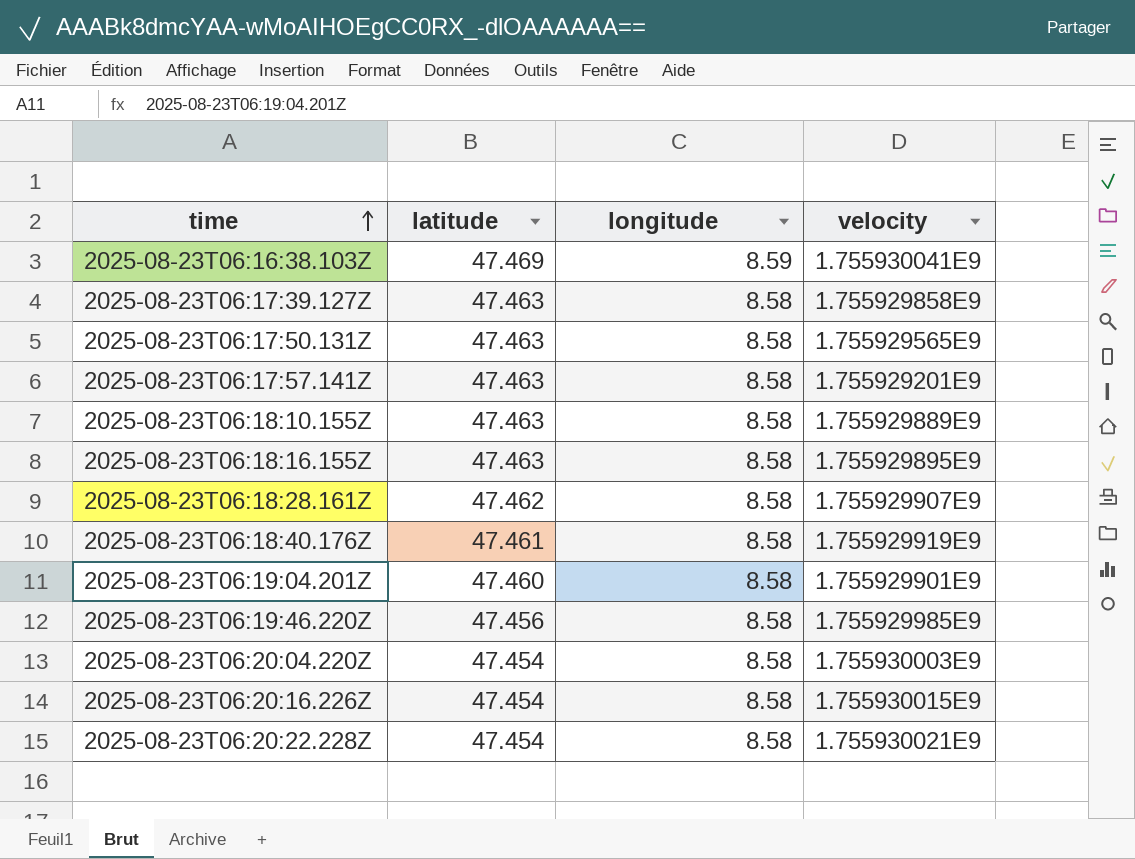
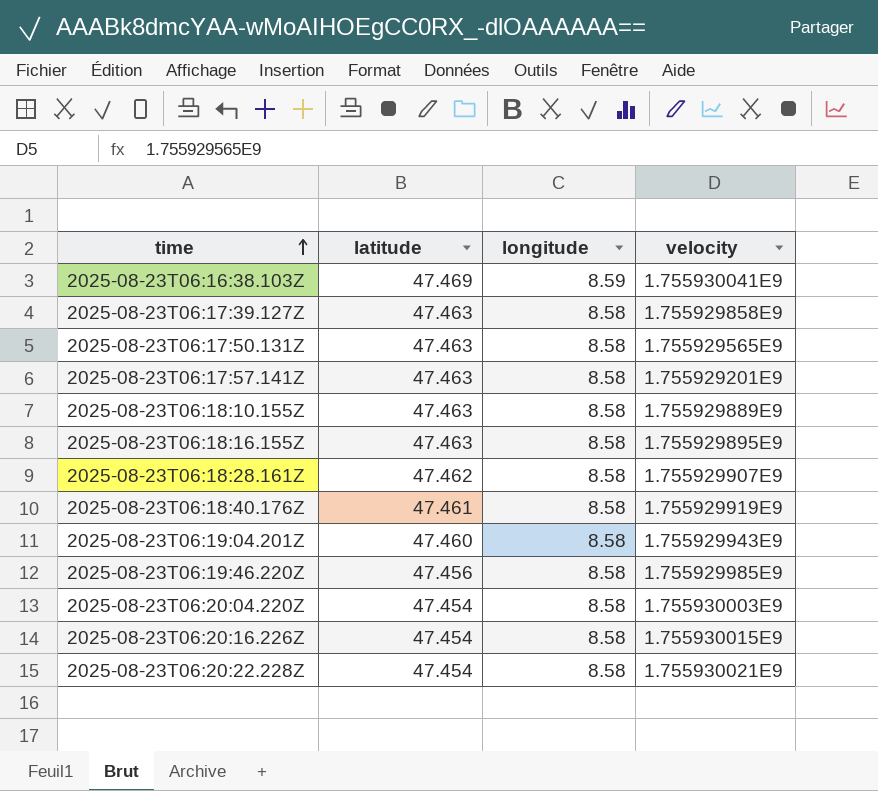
2025-08-23T06:19:04.201Z | velocity: 1.755929901E9 -> 1.755929943E9

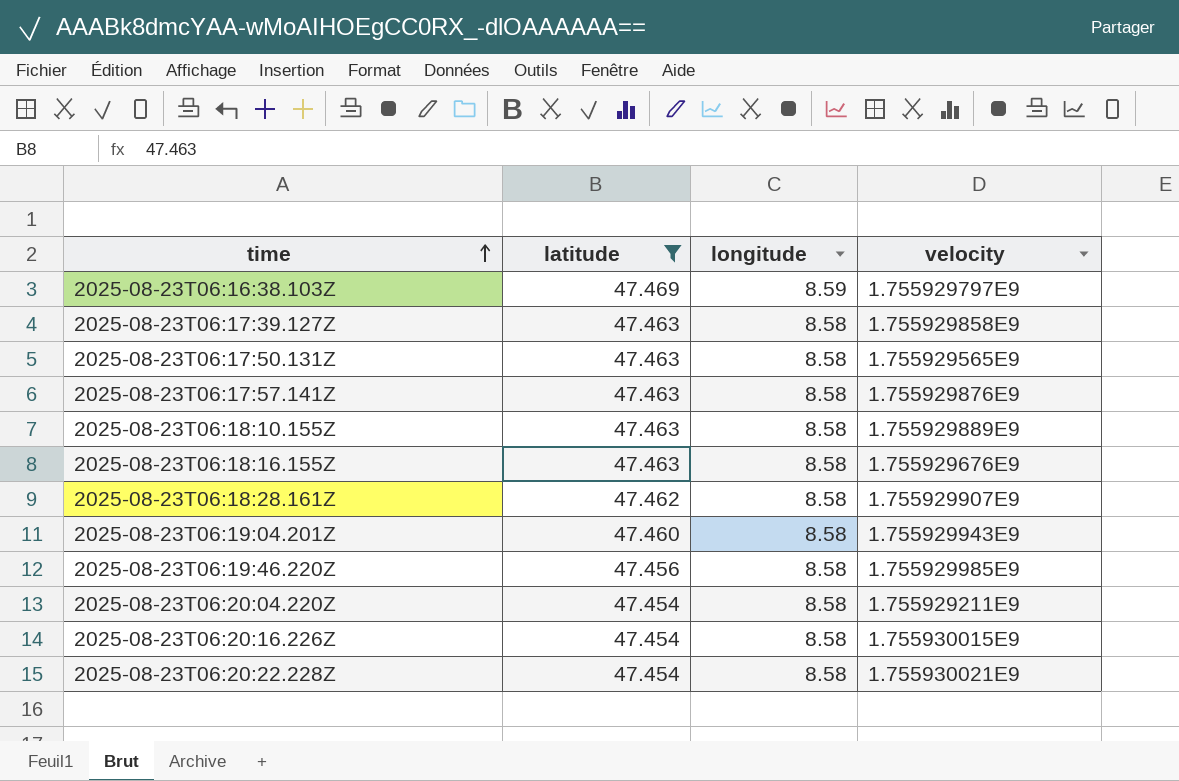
filter: none -> latitude != 47.461
2025-08-23T06:16:38.103Z | velocity: 1.755930041E9 -> 1.755929797E9
2025-08-23T06:17:57.141Z | velocity: 1.755929201E9 -> 1.755929876E9
2025-08-23T06:18:16.155Z | velocity: 1.755929895E9 -> 1.755929676E9
2025-08-23T06:20:04.220Z | velocity: 1.755930003E9 -> 1.755929211E9

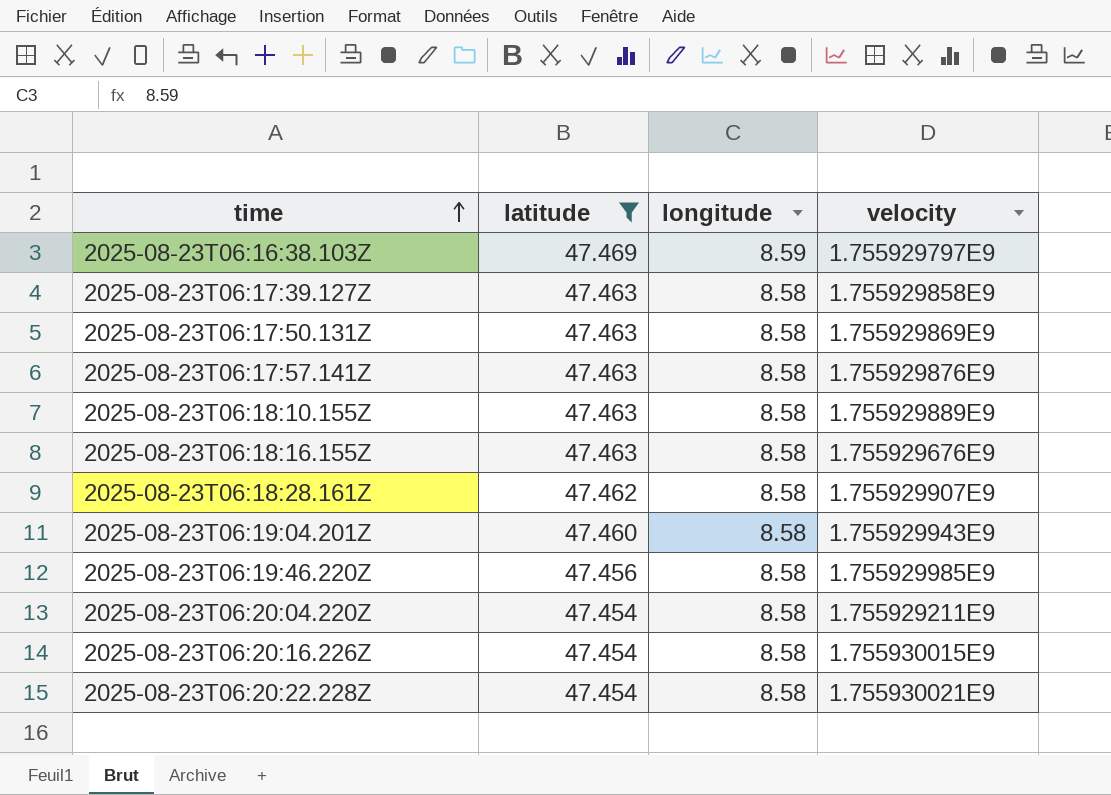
2025-08-23T06:17:50.131Z | velocity: 1.755929565E9 -> 1.755929869E9

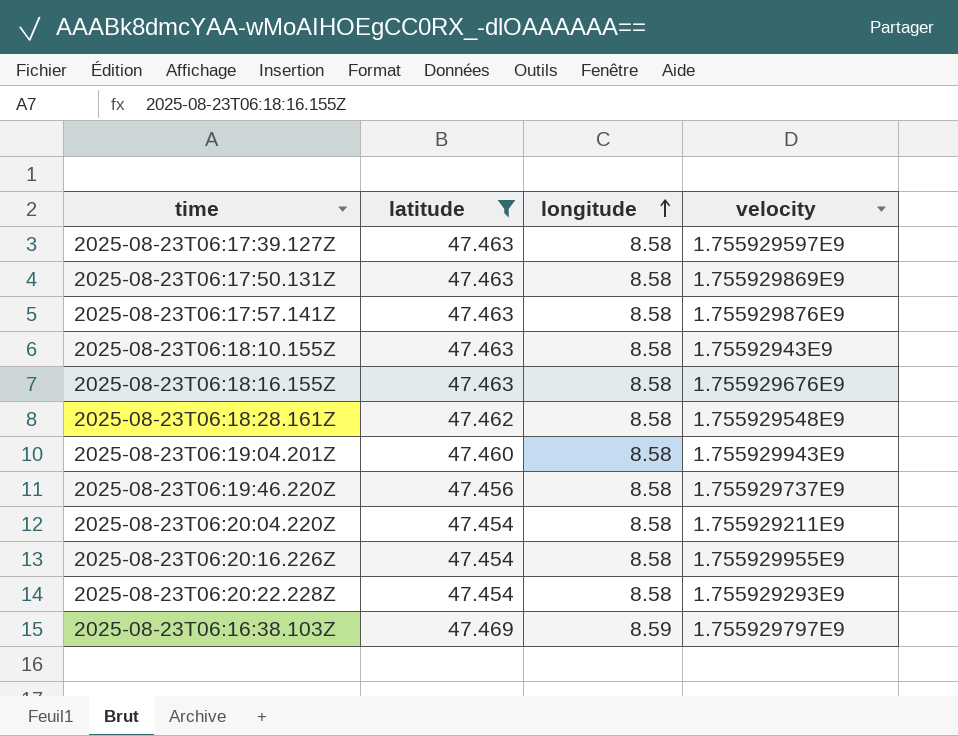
row order: time ascending -> longitude ascending
2025-08-23T06:17:39.127Z | velocity: 1.755929858E9 -> 1.755929597E9
2025-08-23T06:18:10.155Z | velocity: 1.755929889E9 -> 1.75592943E9
2025-08-23T06:18:28.161Z | velocity: 1.755929907E9 -> 1.755929548E9
2025-08-23T06:19:46.220Z | velocity: 1.755929985E9 -> 1.755929737E9
2025-08-23T06:20:16.226Z | velocity: 1.755930015E9 -> 1.755929955E9
2025-08-23T06:20:22.228Z | velocity: 1.755930021E9 -> 1.755929293E9

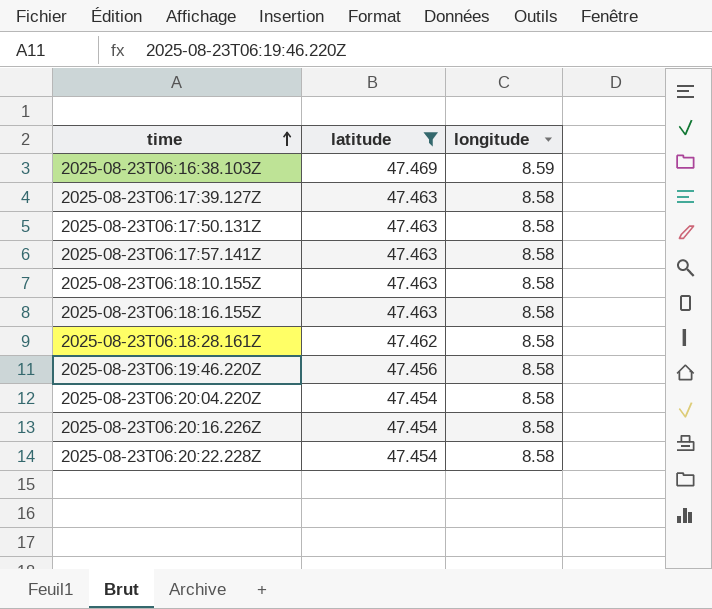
row order: longitude ascending -> time ascending
column velocity | position: 4 -> none
row 2025-08-23T06:19:04.201Z: 47.460 | 8.58 | 1.755929943E9 -> none

